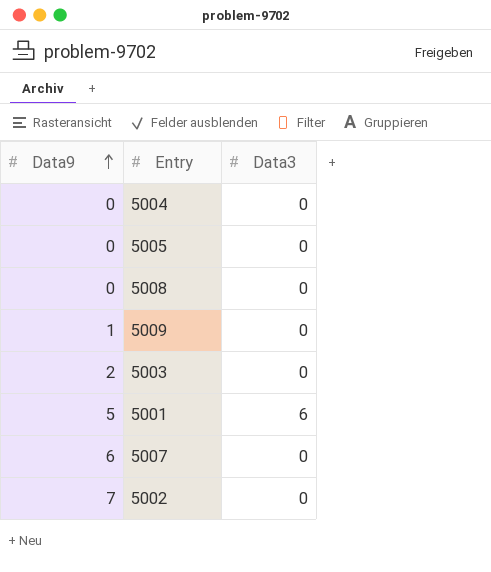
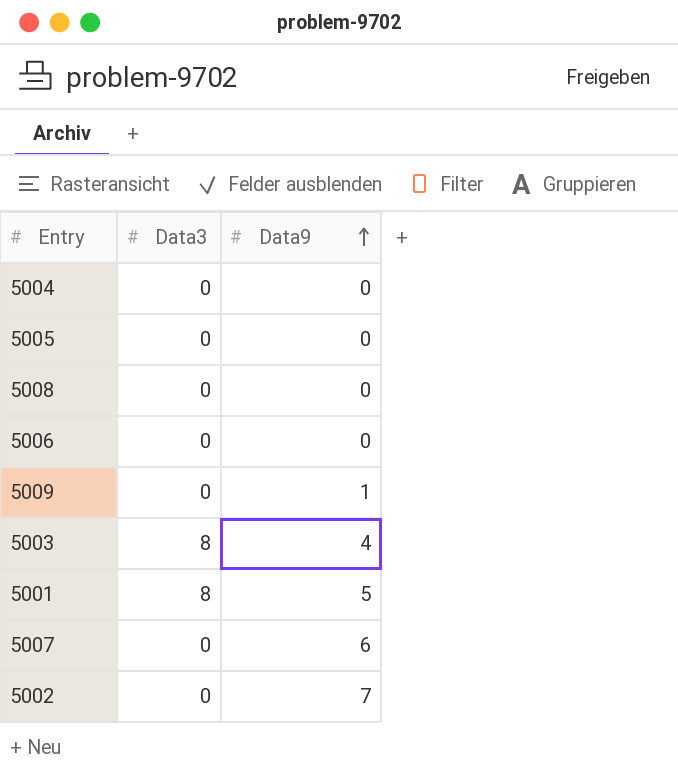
column Data9 | position: 1 -> 3
row 5006: none -> 0 | 0
5003 | Data3: 0 -> 8
5003 | Data9: 2 -> 4
5001 | Data3: 6 -> 8

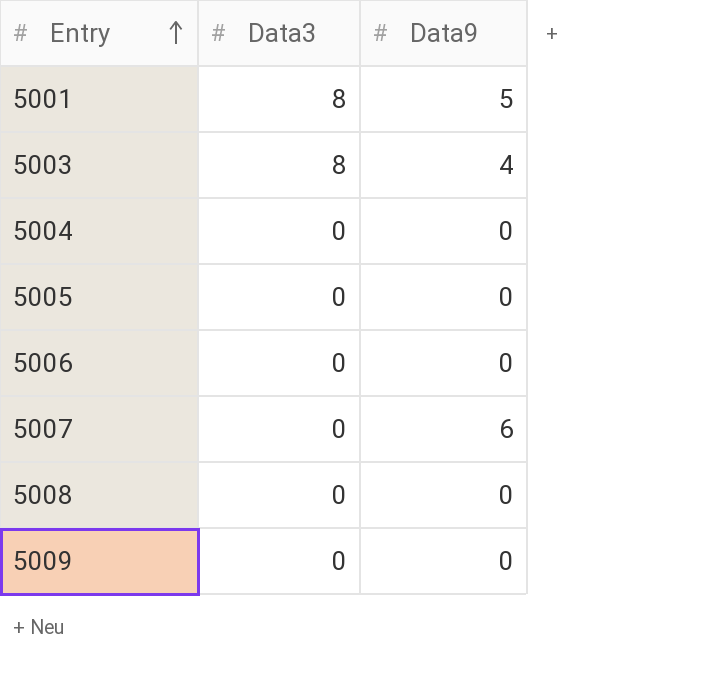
row order: Data9 ascending -> Entry ascending
row 5002: 0 | 7 -> none
5009 | Data9: 1 -> 0

